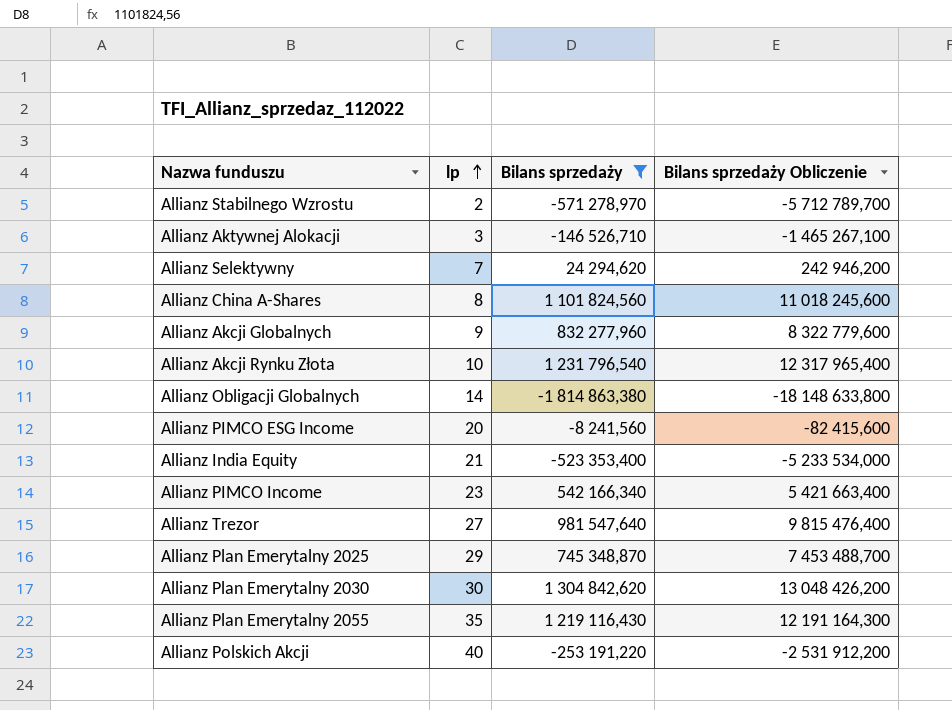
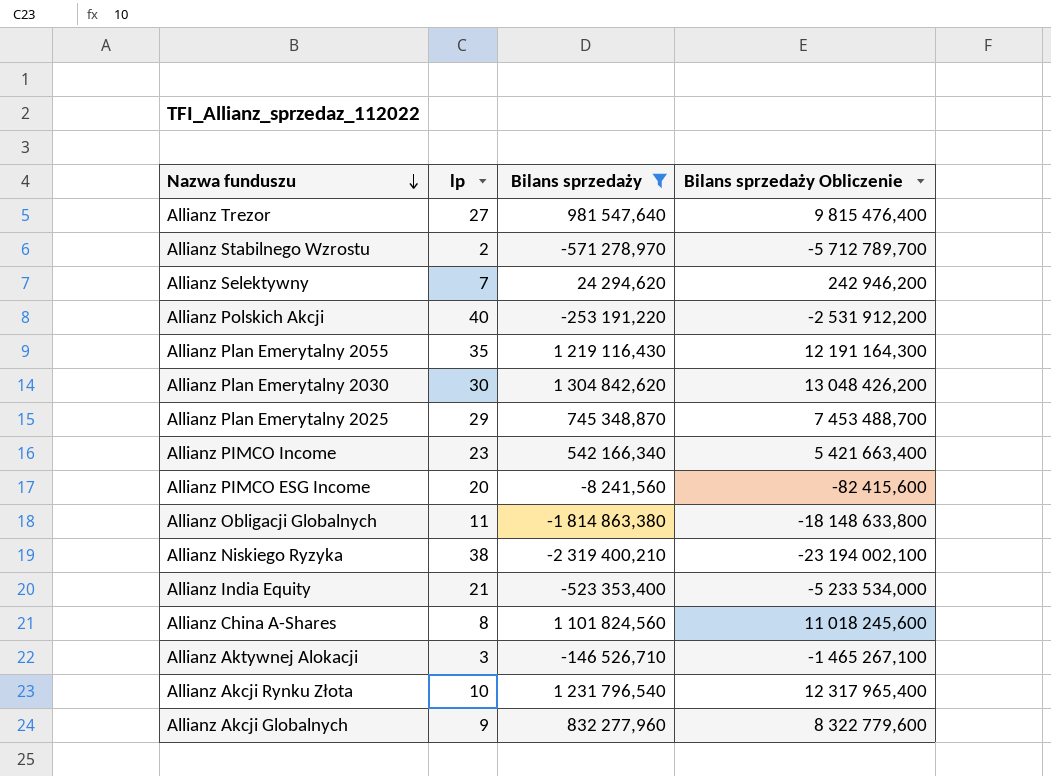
row order: lp ascending -> Nazwa funduszu descending
Allianz Obligacji Globalnych | lp: 14 -> 11
row Allianz Niskiego Ryzyka: none -> 38 | -2 319 400,210 | -23 194 002,100

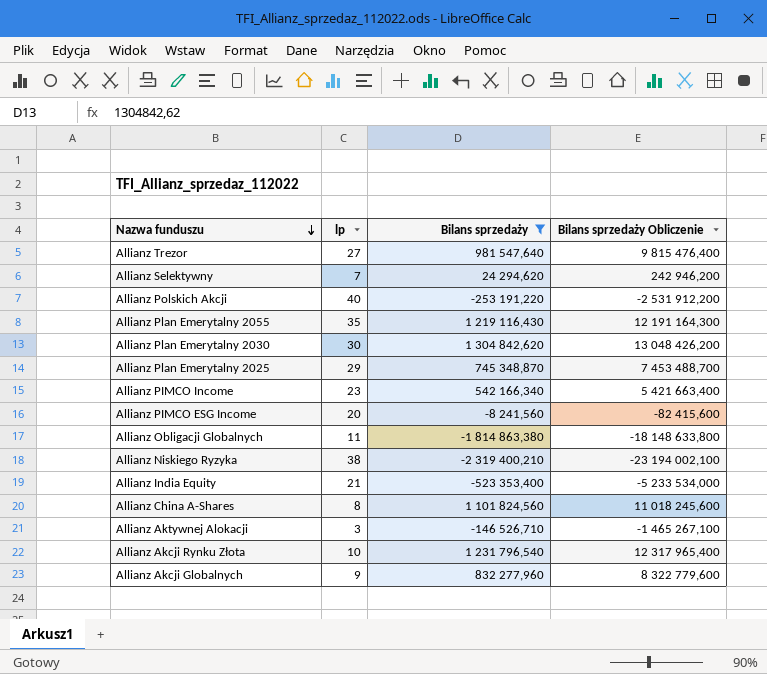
row Allianz Stabilnego Wzrostu: 2 | -571 278,970 | -5 712 789,700 -> none

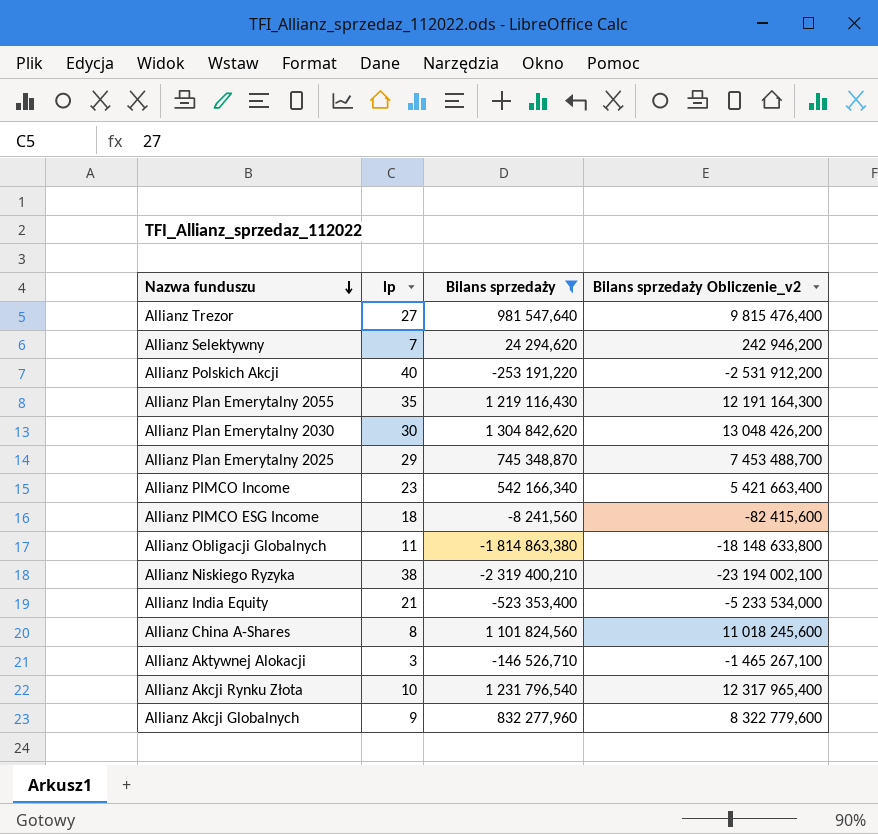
column name: Bilans sprzedaży Obliczenie -> Bilans sprzedaży Obliczenie_v2
Allianz PIMCO ESG Income | lp: 20 -> 18

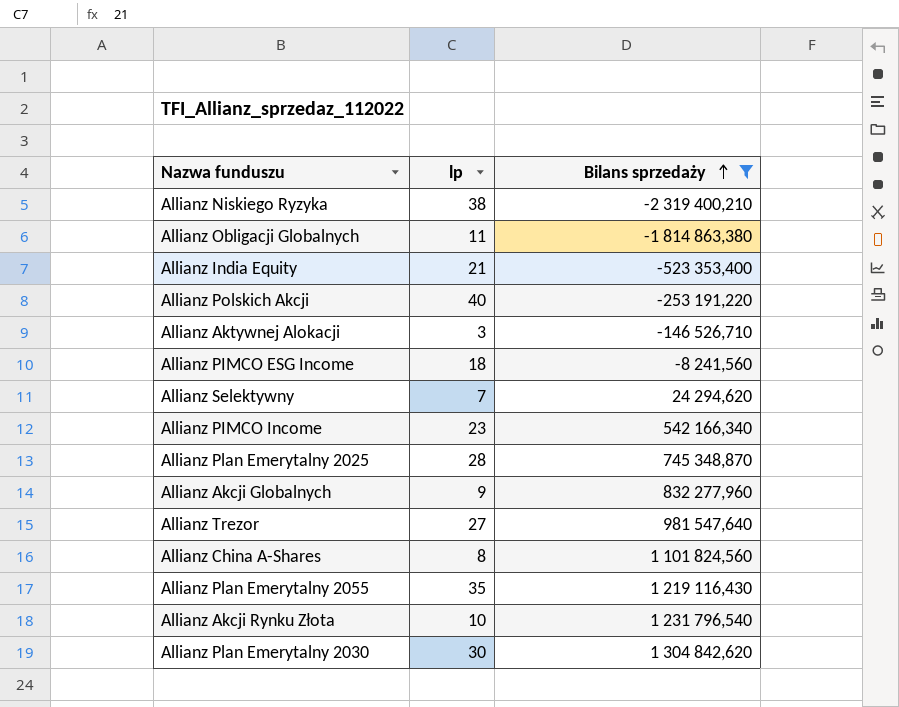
row order: Nazwa funduszu descending -> Bilans sprzedaży ascending
column Bilans sprzedaży Obliczenie_v2 | formula: [Bilans sprzedaży] * 10 -> none
Allianz Plan Emerytalny 2025 | lp: 29 -> 28

